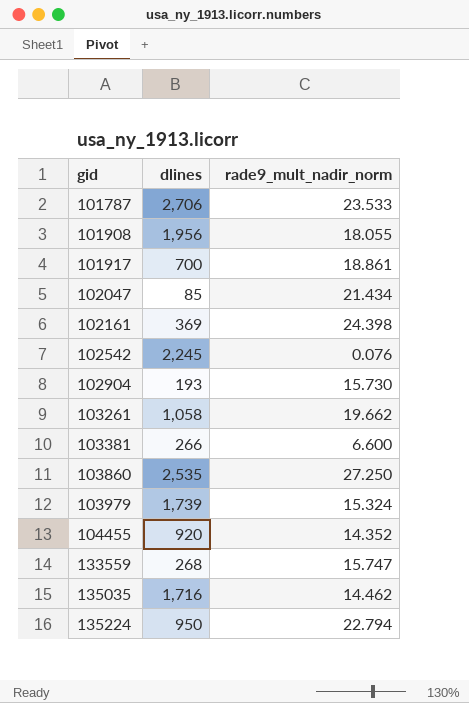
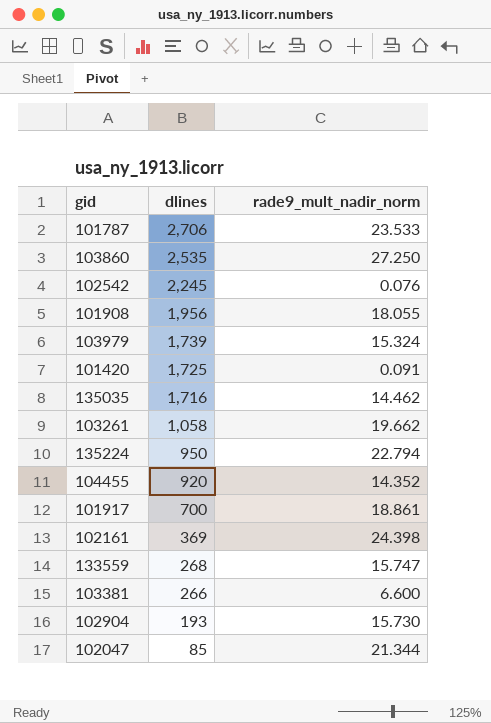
row order: gid ascending -> dlines descending
row 101420: none -> 1,725 | 0.091
102047 | rade9_mult_nadir_norm: 21.434 -> 21.344

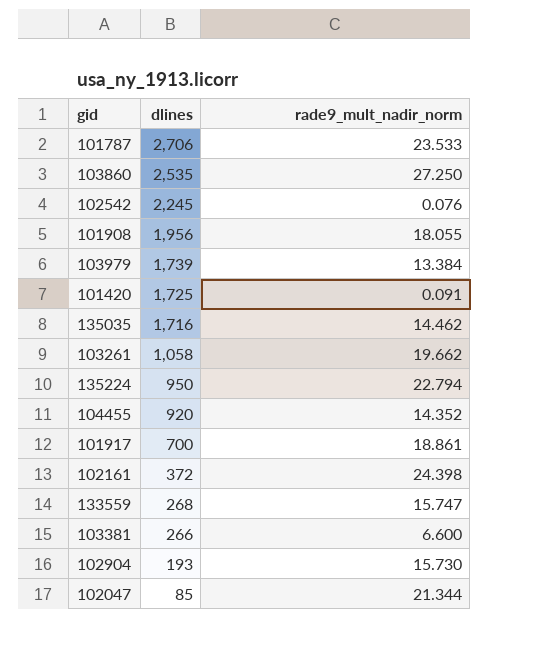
103979 | rade9_mult_nadir_norm: 15.324 -> 13.384
102161 | dlines: 369 -> 372

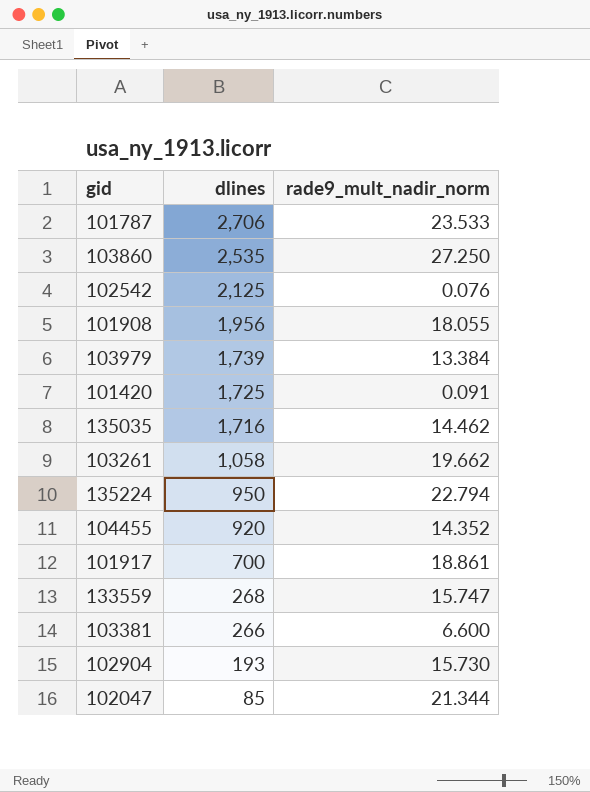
row 102161: 372 | 24.398 -> none
102542 | dlines: 2,245 -> 2,125

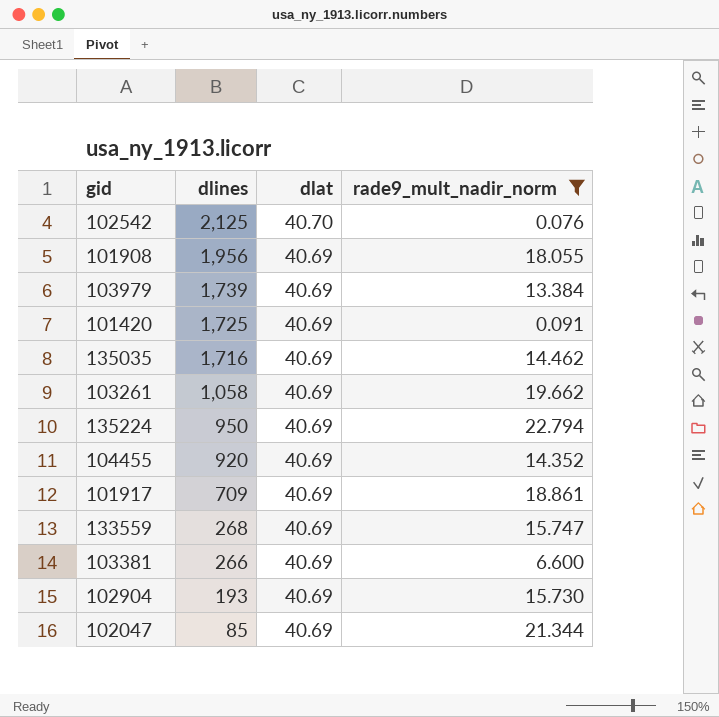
filter: none -> rade9_mult_nadir_norm <= 22.794
column dlat | position: none -> 3
101917 | dlines: 700 -> 709

